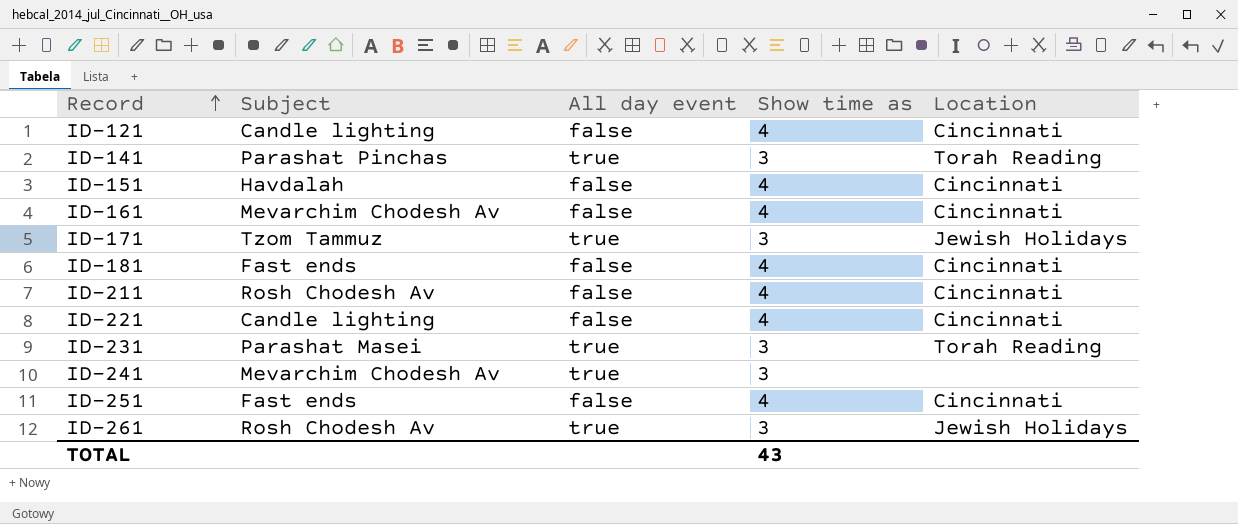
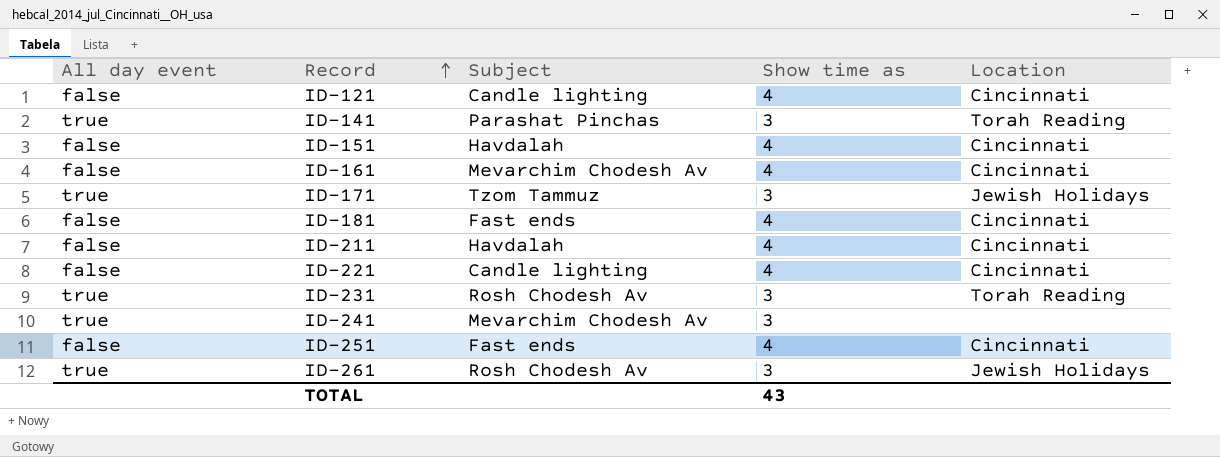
column All day event | position: 3 -> 1
ID-211 | Subject: Rosh Chodesh Av -> Havdalah
ID-231 | Subject: Parashat Masei -> Rosh Chodesh Av

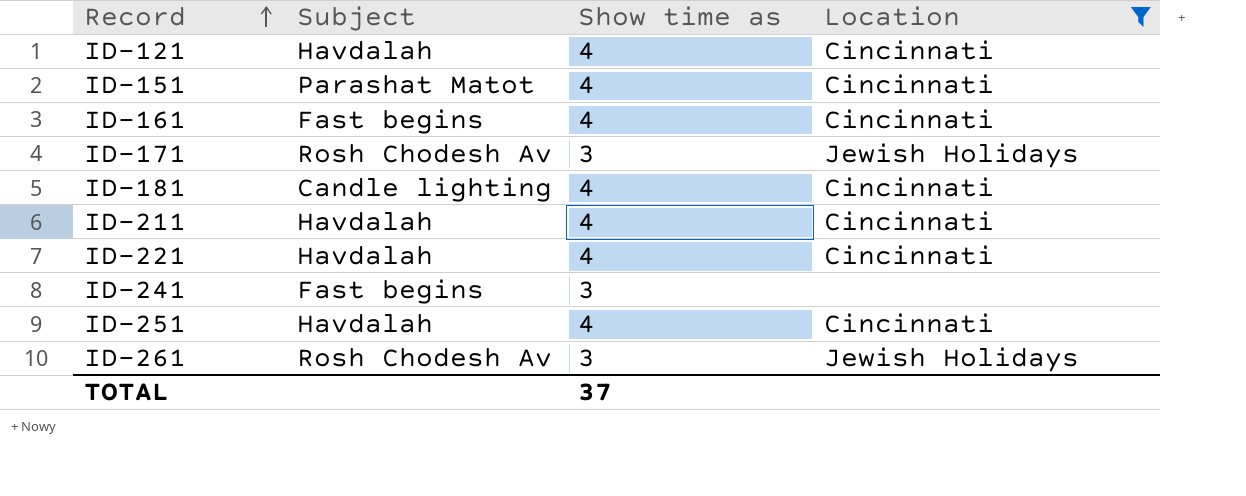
filter: none -> Location != Torah Reading
column All day event | position: 1 -> none
ID-121 | Subject: Candle lighting -> Havdalah
ID-151 | Subject: Havdalah -> Parashat Matot
ID-161 | Subject: Mevarchim Chodesh Av -> Fast begins
ID-171 | Subject: Tzom Tammuz -> Rosh Chodesh Av
ID-181 | Subject: Fast ends -> Candle lighting
ID-221 | Subject: Candle lighting -> Havdalah
ID-241 | Subject: Mevarchim Chodesh Av -> Fast begins
ID-251 | Subject: Fast ends -> Havdalah
TOTAL | Show time as: 43 -> 37

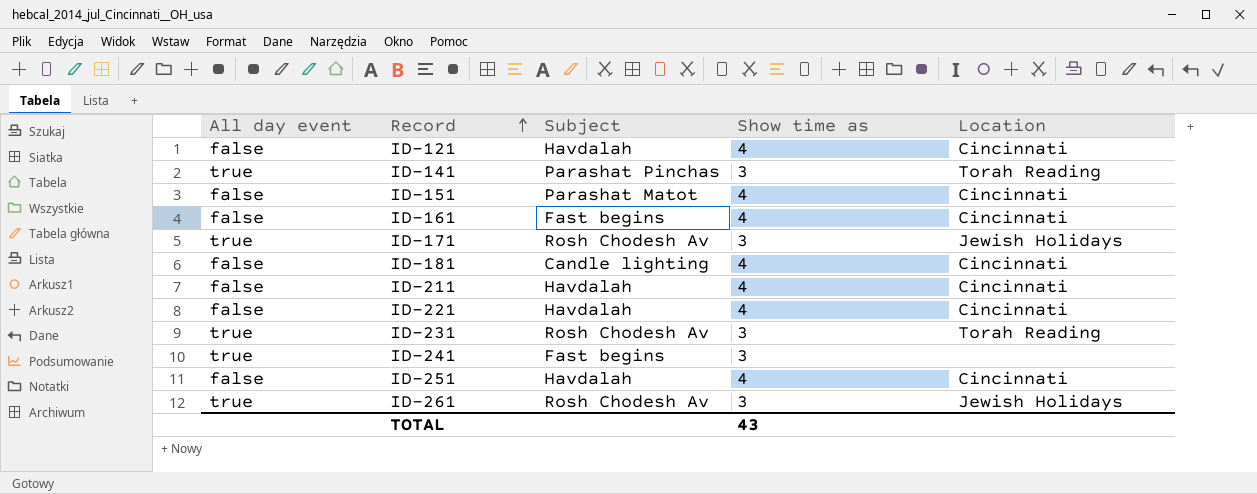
filter: Location != Torah Reading -> none
column All day event | position: none -> 1
TOTAL | Show time as: 37 -> 43

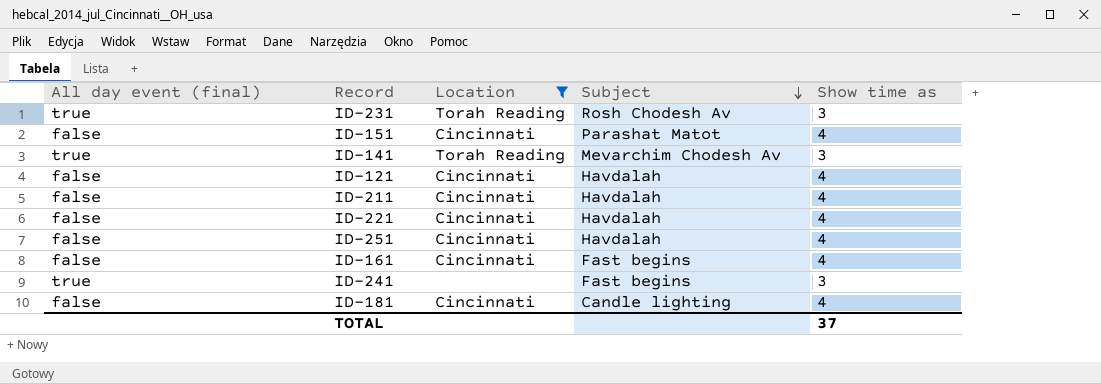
filter: none -> Location != Jewish Holidays
row order: Record ascending -> Subject descending
column name: All day event -> All day event (final)
column Location | position: 5 -> 3
ID-141 | Subject: Parashat Pinchas -> Mevarchim Chodesh Av
TOTAL | Show time as: 43 -> 37

